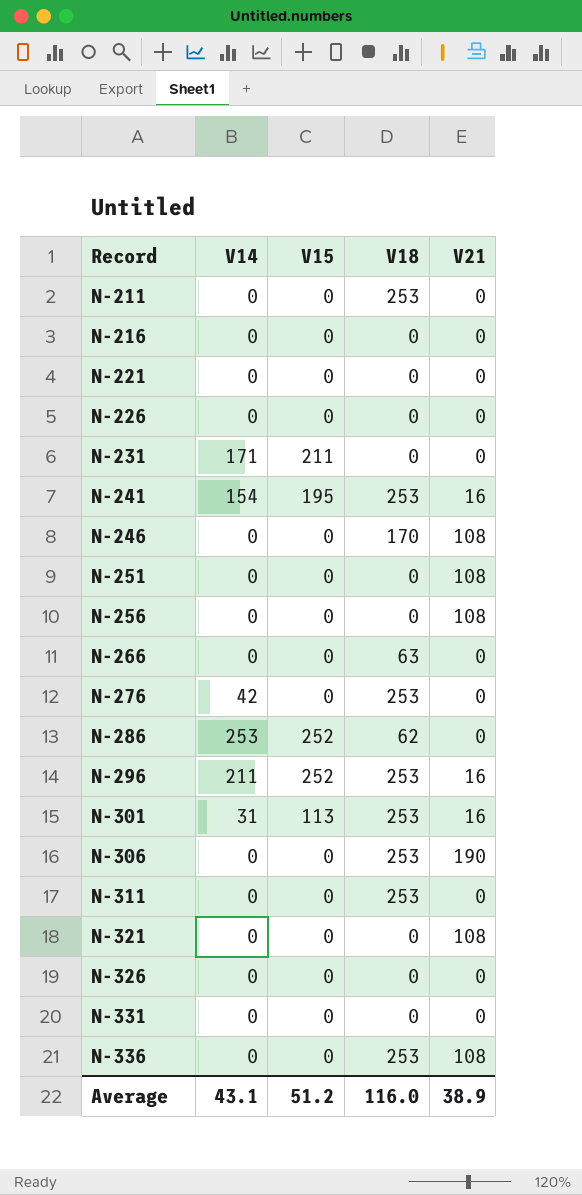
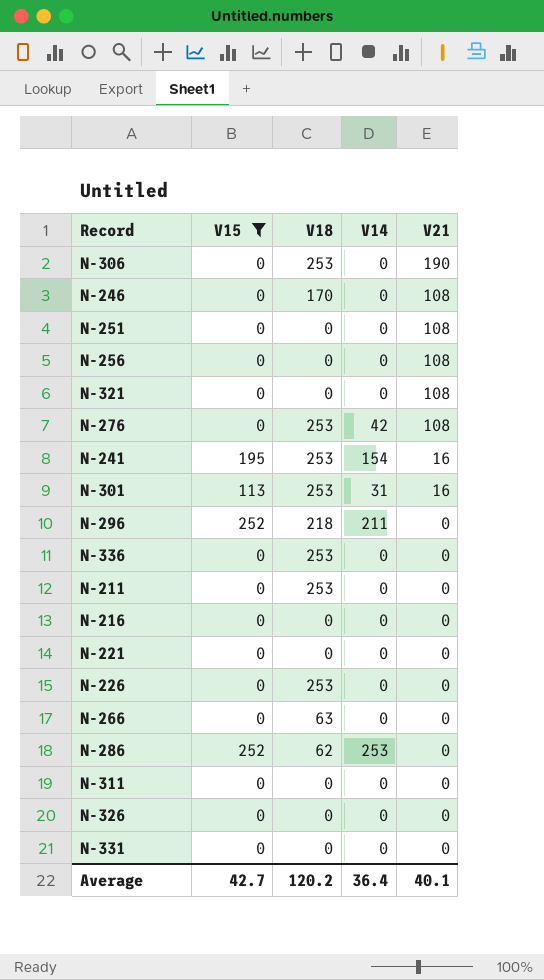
filter: none -> V15 != 211
row order: Record ascending -> V21 descending
column V14 | position: 2 -> 4
N-276 | V21: 0 -> 108
N-296 | V18: 253 -> 218
N-296 | V21: 16 -> 0
N-336 | V21: 108 -> 0
N-226 | V18: 0 -> 253
N-311 | V18: 253 -> 0
Average | V15: 51.2 -> 42.7
Average | V18: 116.0 -> 120.2
Average | V14: 43.1 -> 36.4
Average | V21: 38.9 -> 40.1

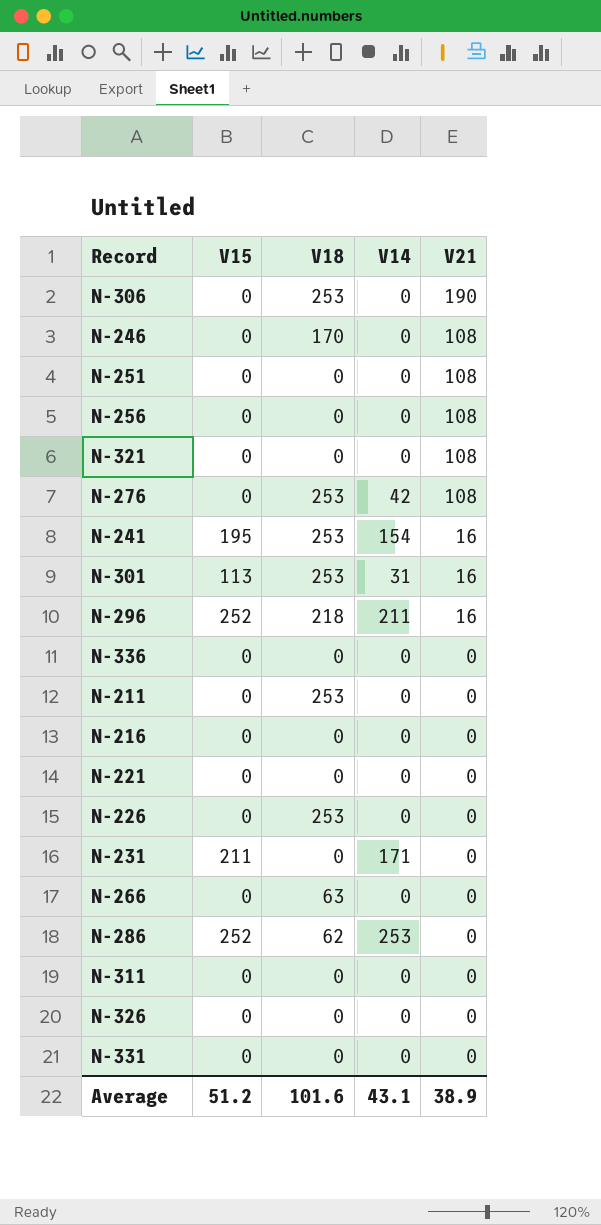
filter: V15 != 211 -> none
N-296 | V21: 0 -> 16
N-336 | V18: 253 -> 0
Average | V15: 42.7 -> 51.2
Average | V18: 120.2 -> 101.6
Average | V14: 36.4 -> 43.1
Average | V21: 40.1 -> 38.9

